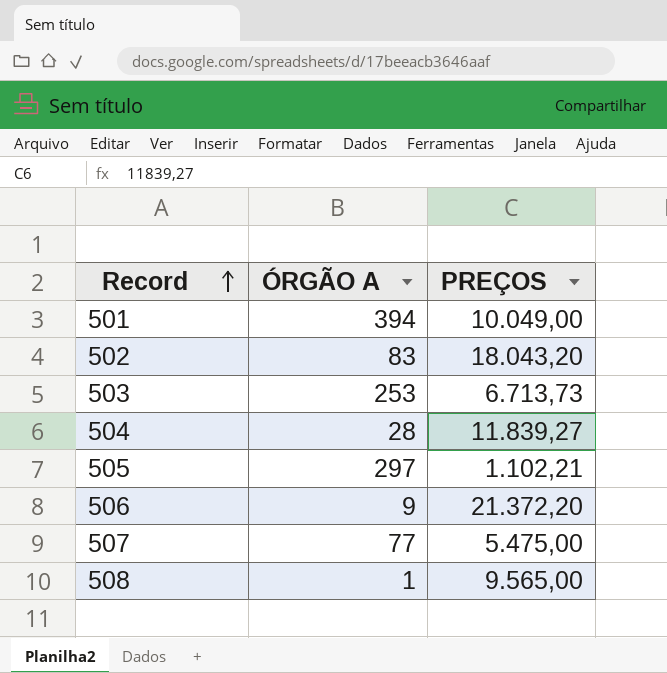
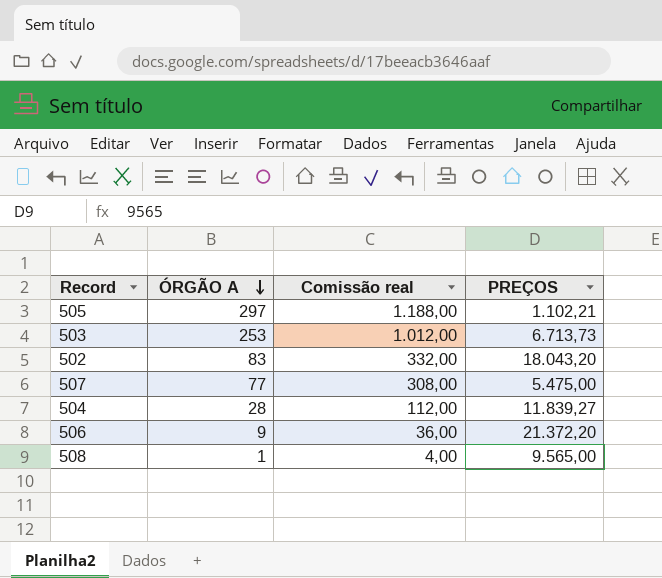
row order: Record ascending -> ÓRGÃO A descending
column Comissão real | formula: none -> [ÓRGÃO A] * 4
row 501: 394 | 10.049,00 -> none

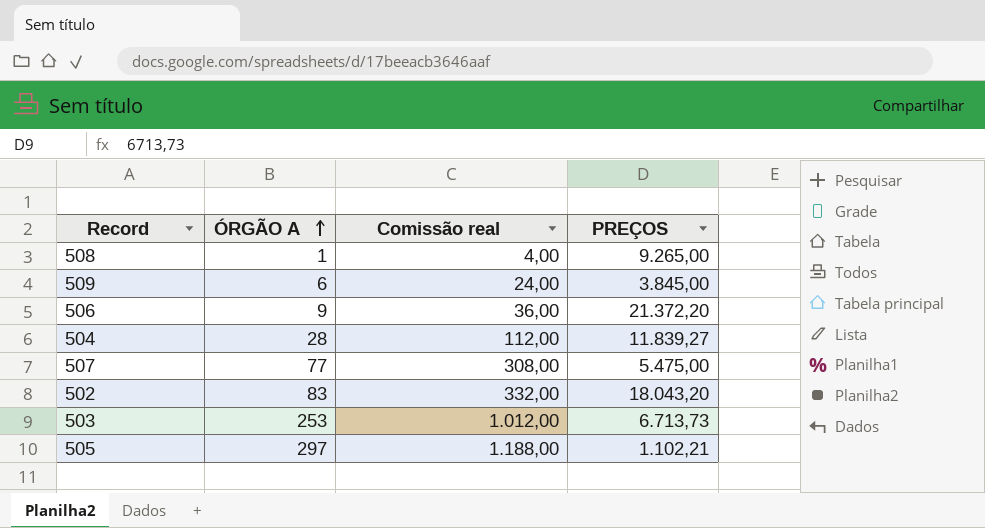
row order: ÓRGÃO A descending -> ÓRGÃO A ascending
508 | PREÇOS: 9.565,00 -> 9.265,00
row 509: none -> 6 | 24,00 | 3.845,00

